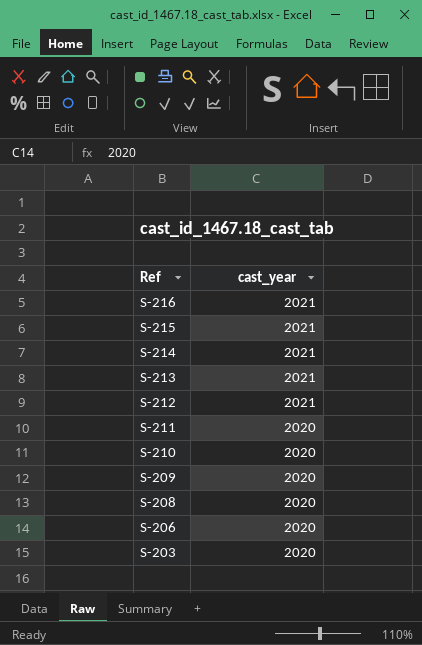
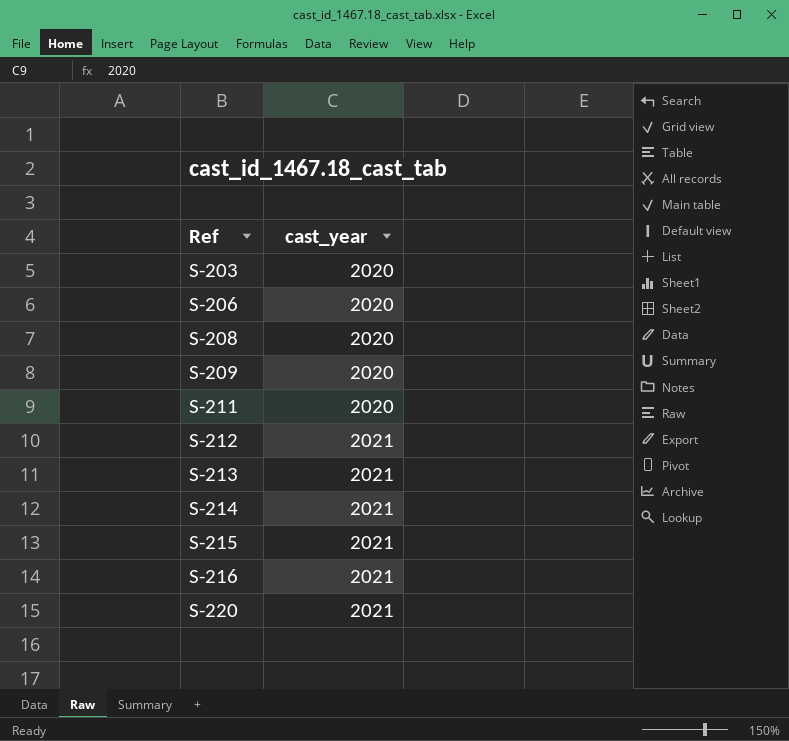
row order: Ref descending -> Ref ascending
row S-210: 2020 -> none
row S-220: none -> 2021

